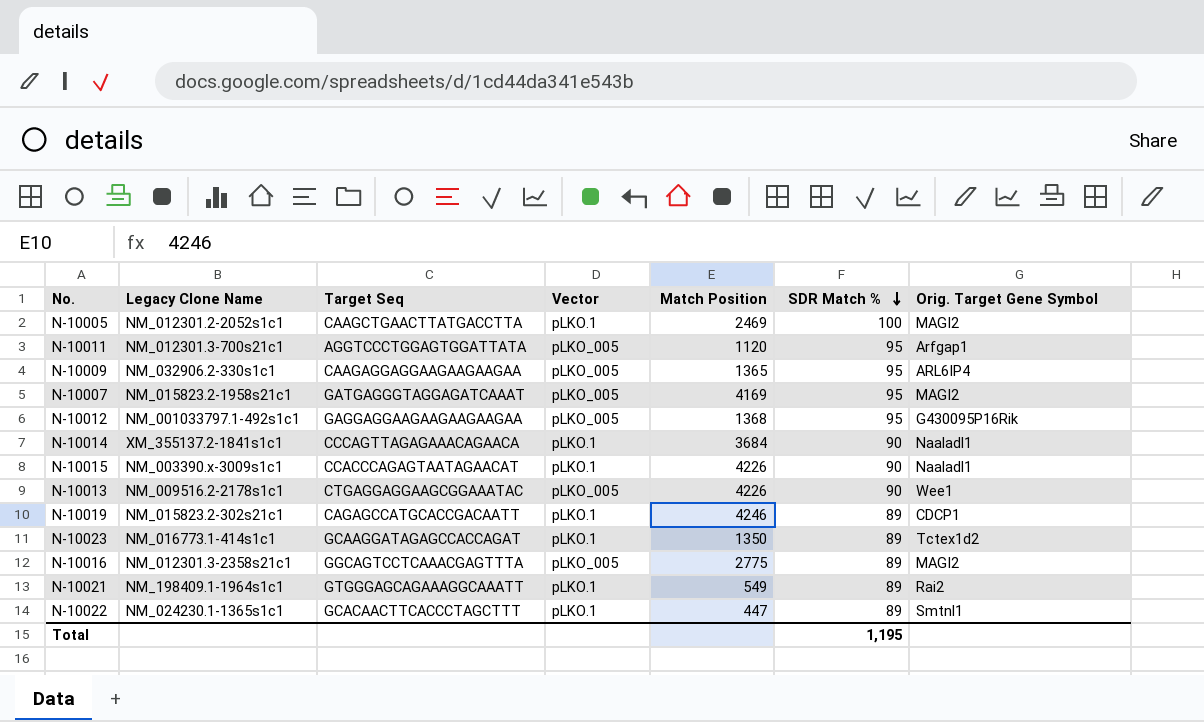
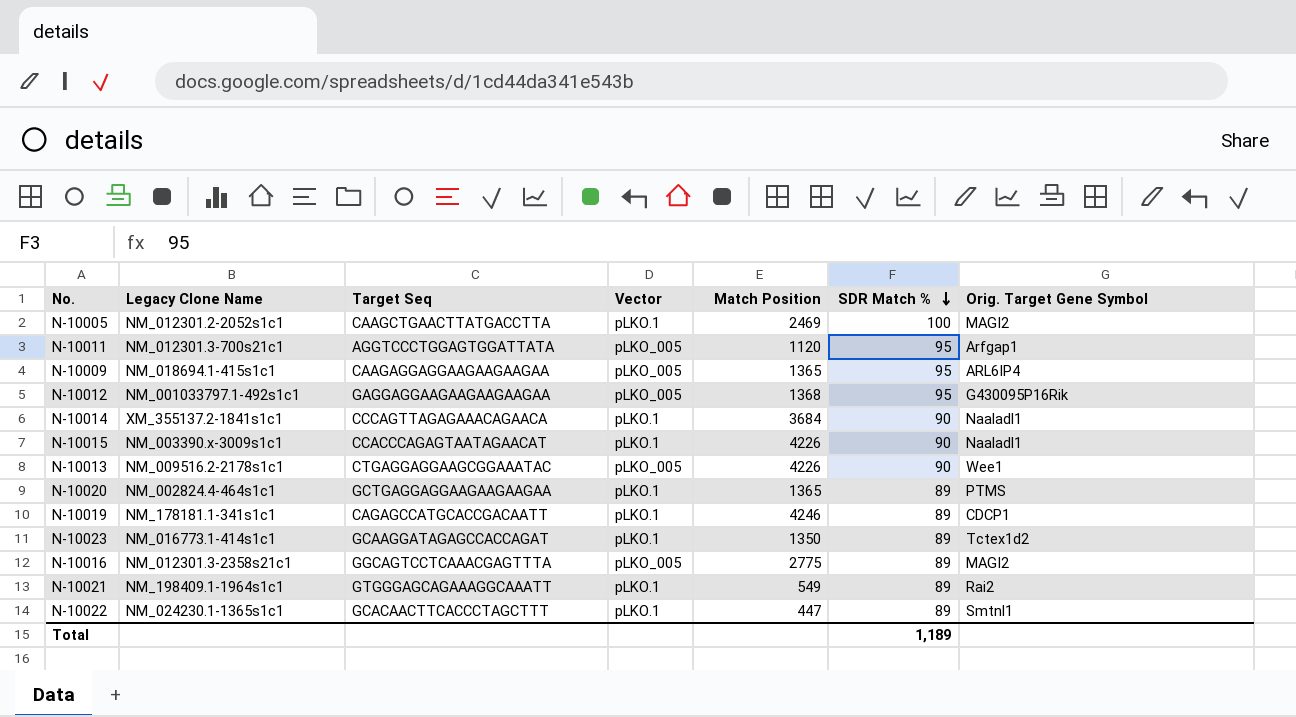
row N-10007: NM_015823.2-1958s21c1 | GATGAGGGTAGGAGATCAAAT | pLKO_005 | 4169 | 95 | MAGI2 -> none
N-10009 | Legacy Clone Name: NM_032906.2-330s1c1 -> NM_018694.1-415s1c1
row N-10020: none -> NM_002824.4-464s1c1 | GCTGAGGAGGAAGAAGAAGAA | pLKO.1 | 1365 | 89 | PTMS
N-10019 | Legacy Clone Name: NM_015823.2-302s21c1 -> NM_178181.1-341s1c1
Total | SDR Match %: 1,195 -> 1,189

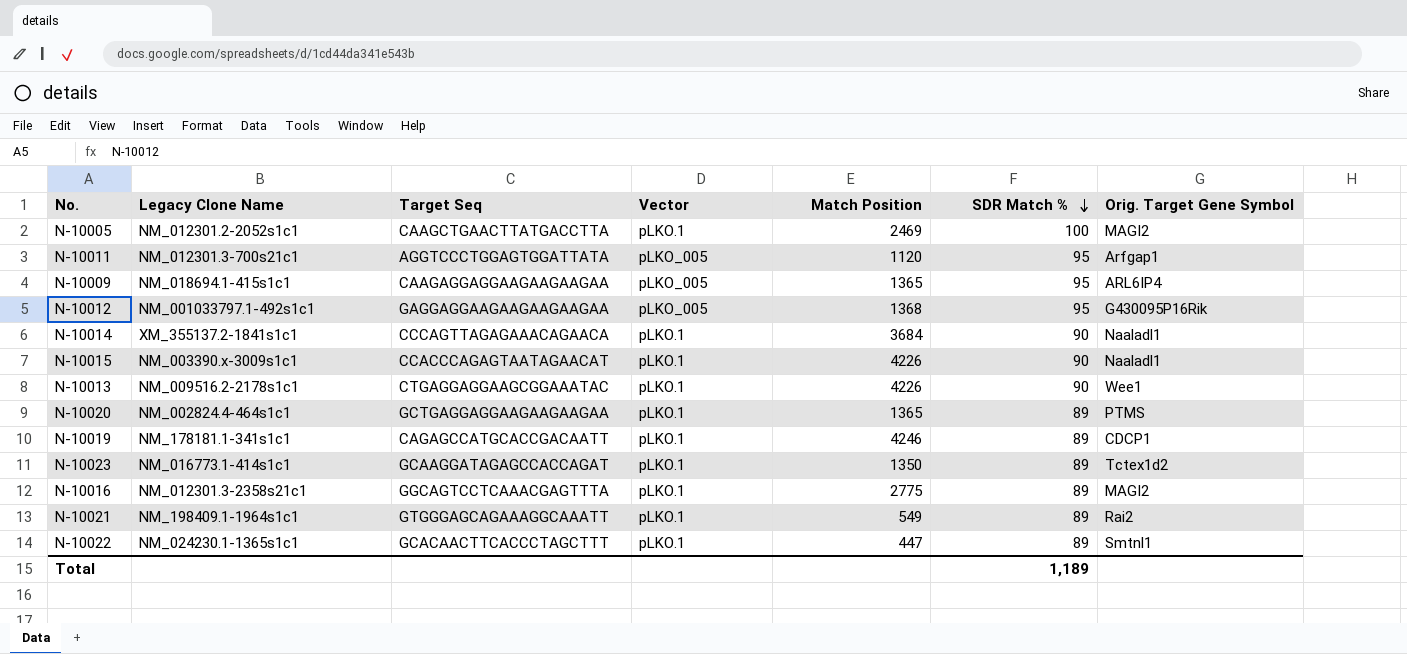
N-10013 | Vector: pLKO_005 -> pLKO.1
N-10016 | Vector: pLKO_005 -> pLKO.1

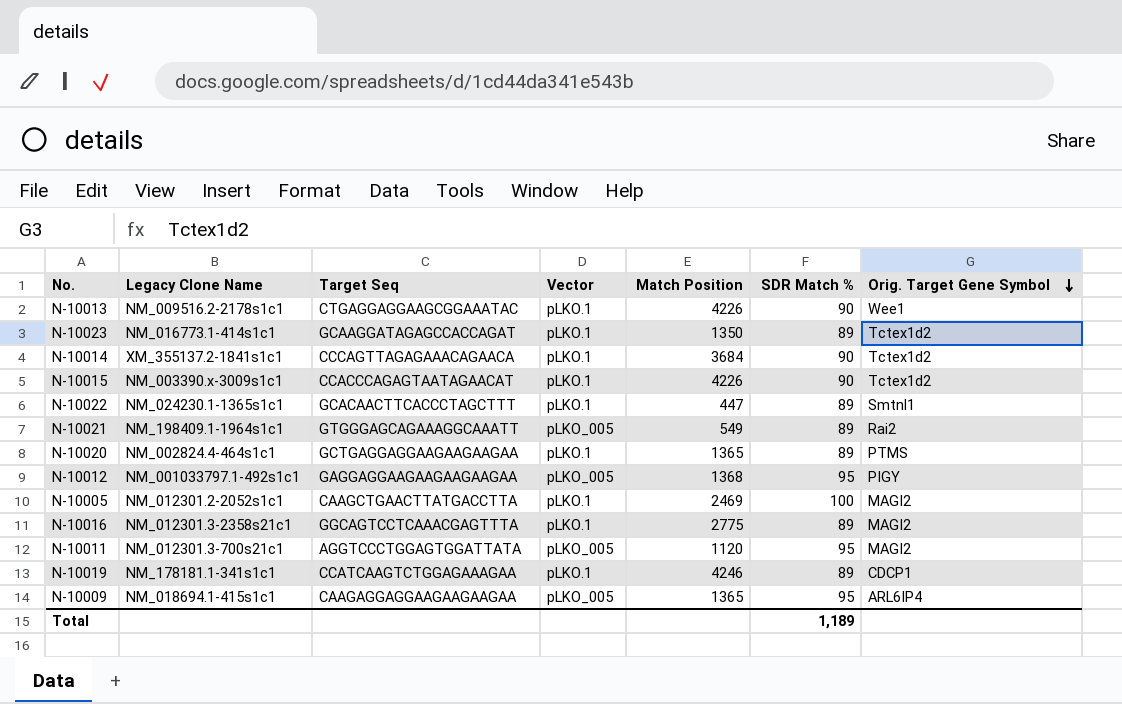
row order: SDR Match % descending -> Orig. Target Gene Symbol descending
N-10014 | Orig. Target Gene Symbol: Naaladl1 -> Tctex1d2
N-10015 | Orig. Target Gene Symbol: Naaladl1 -> Tctex1d2
N-10021 | Vector: pLKO.1 -> pLKO_005
N-10012 | Orig. Target Gene Symbol: G430095P16Rik -> PIGY
N-10011 | Orig. Target Gene Symbol: Arfgap1 -> MAGI2
N-10019 | Target Seq: CAGAGCCATGCACCGACAATT -> CCATCAAGTCTGGAGAAAGAA

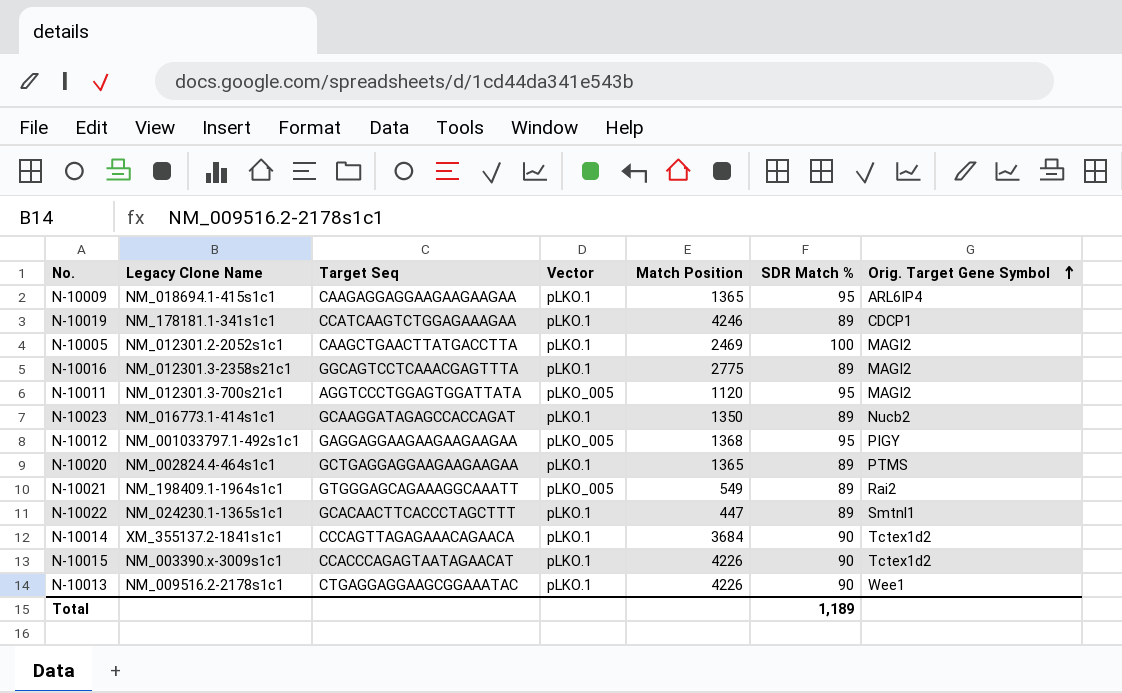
row order: Orig. Target Gene Symbol descending -> Orig. Target Gene Symbol ascending
N-10009 | Vector: pLKO_005 -> pLKO.1
N-10023 | Orig. Target Gene Symbol: Tctex1d2 -> Nucb2

